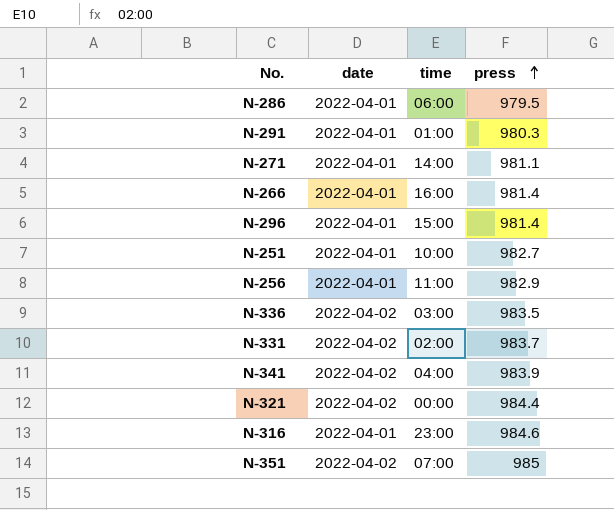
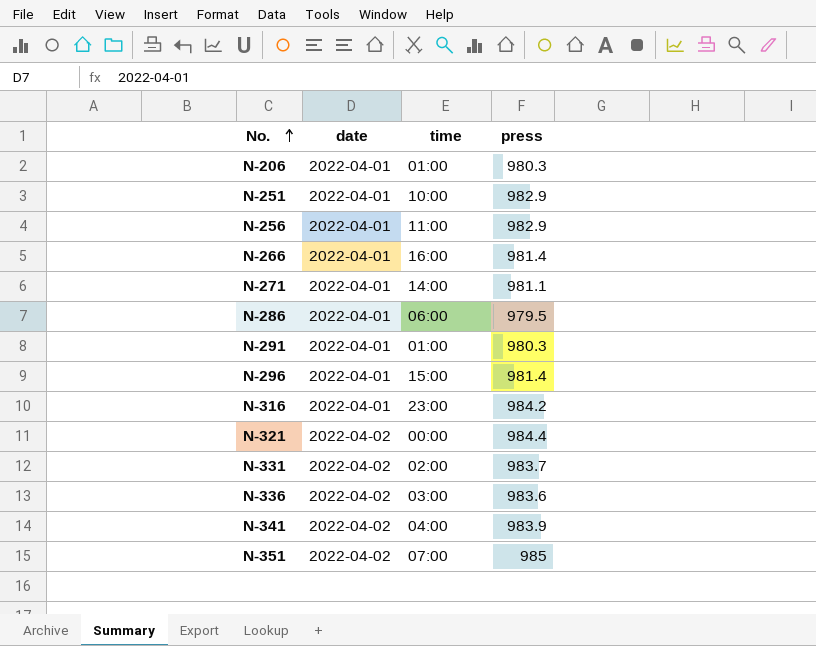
row order: press ascending -> No. ascending
row N-206: none -> 2022-04-01 | 01:00 | 980.3
N-251 | press: 982.7 -> 982.9
N-316 | press: 984.6 -> 984.2
N-336 | press: 983.5 -> 983.6

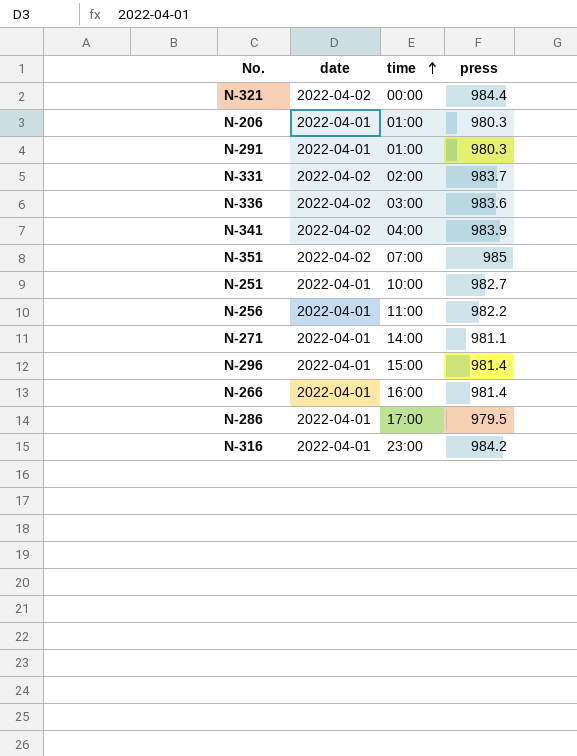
row order: No. ascending -> time ascending
N-251 | press: 982.9 -> 982.7
N-256 | press: 982.9 -> 982.2
N-286 | time: 06:00 -> 17:00

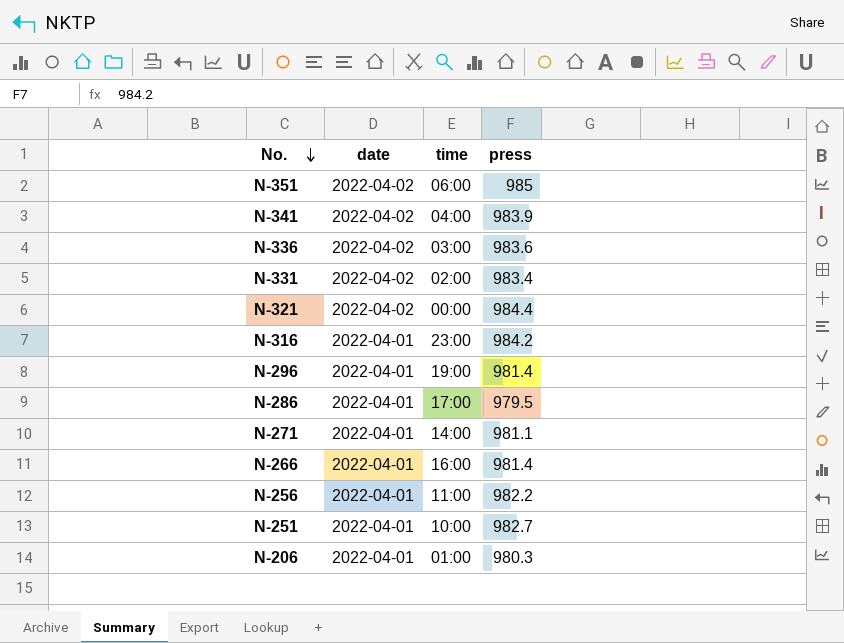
row order: time ascending -> No. descending
row N-291: 2022-04-01 | 01:00 | 980.3 -> none
N-351 | time: 07:00 -> 06:00
N-331 | press: 983.7 -> 983.4
N-296 | time: 15:00 -> 19:00

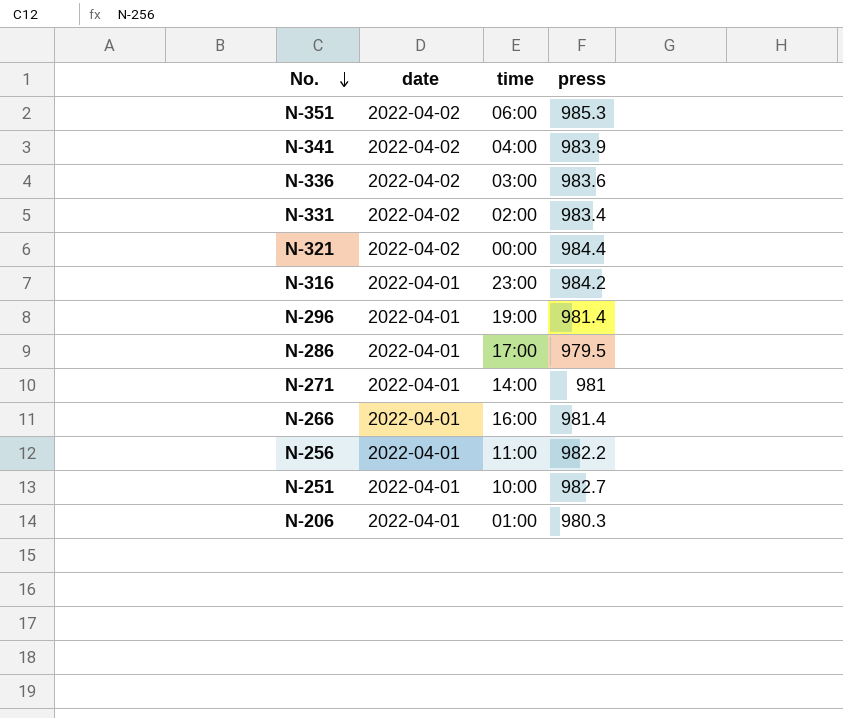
N-351 | press: 985 -> 985.3
N-271 | press: 981.1 -> 981

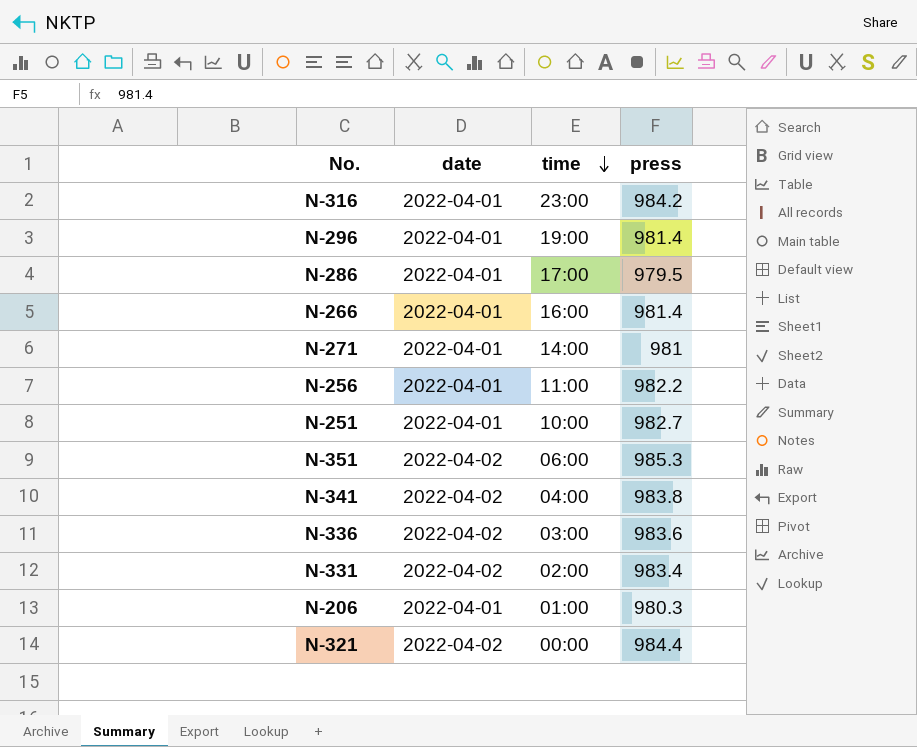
row order: No. descending -> time descending
N-341 | press: 983.9 -> 983.8

